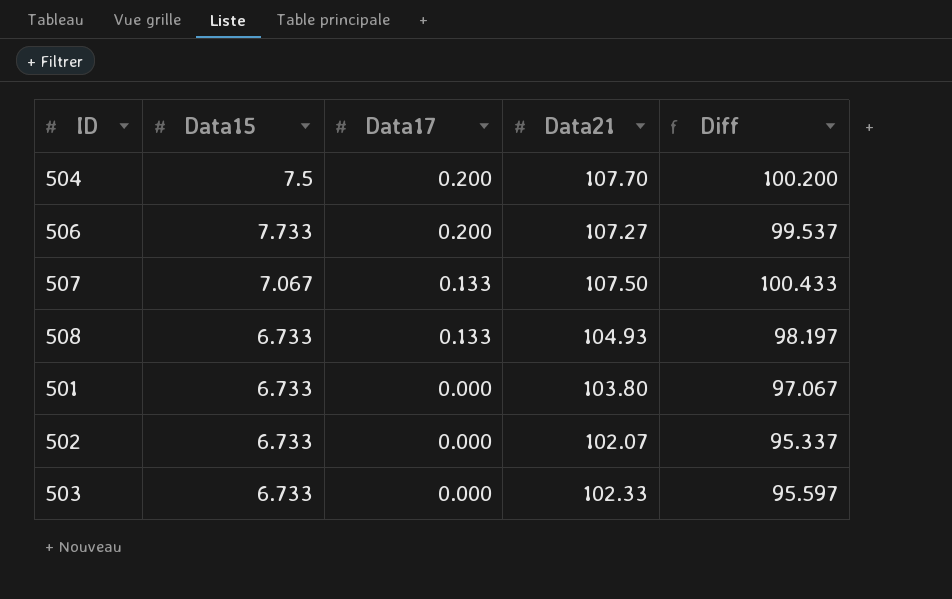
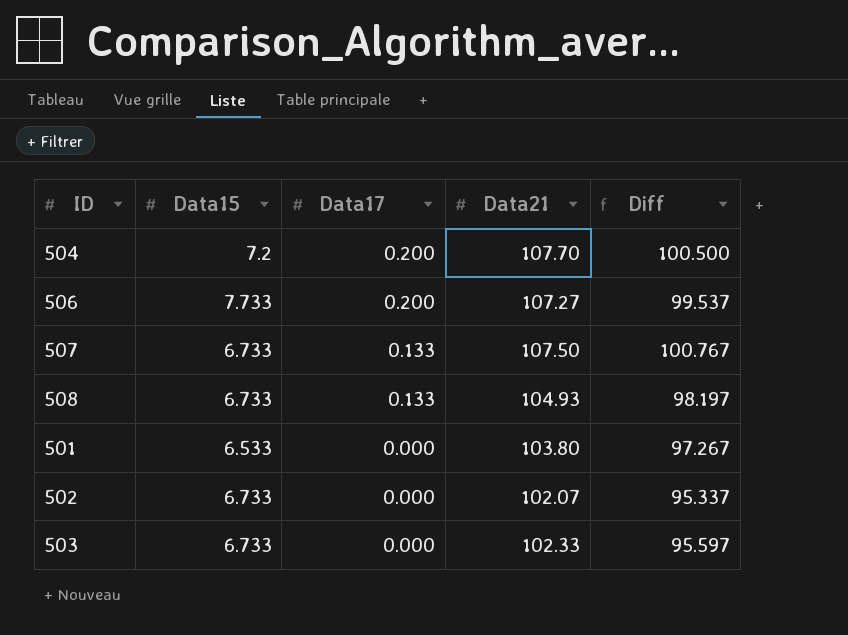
504 | Data15: 7.5 -> 7.2
504 | Diff: 100.200 -> 100.500
507 | Data15: 7.067 -> 6.733
507 | Diff: 100.433 -> 100.767
501 | Data15: 6.733 -> 6.533
501 | Diff: 97.067 -> 97.267

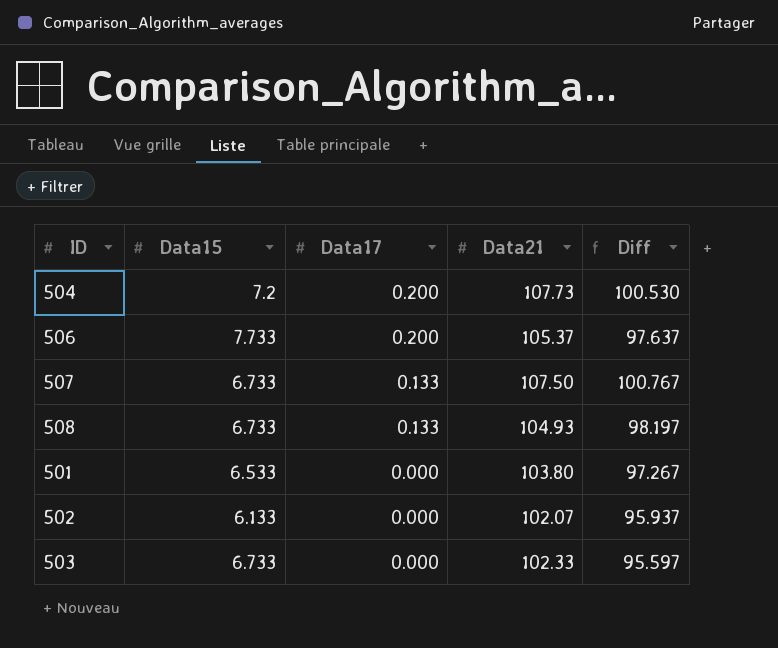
504 | Data21: 107.70 -> 107.73
504 | Diff: 100.500 -> 100.530
506 | Data21: 107.27 -> 105.37
506 | Diff: 99.537 -> 97.637
502 | Data15: 6.733 -> 6.133
502 | Diff: 95.337 -> 95.937

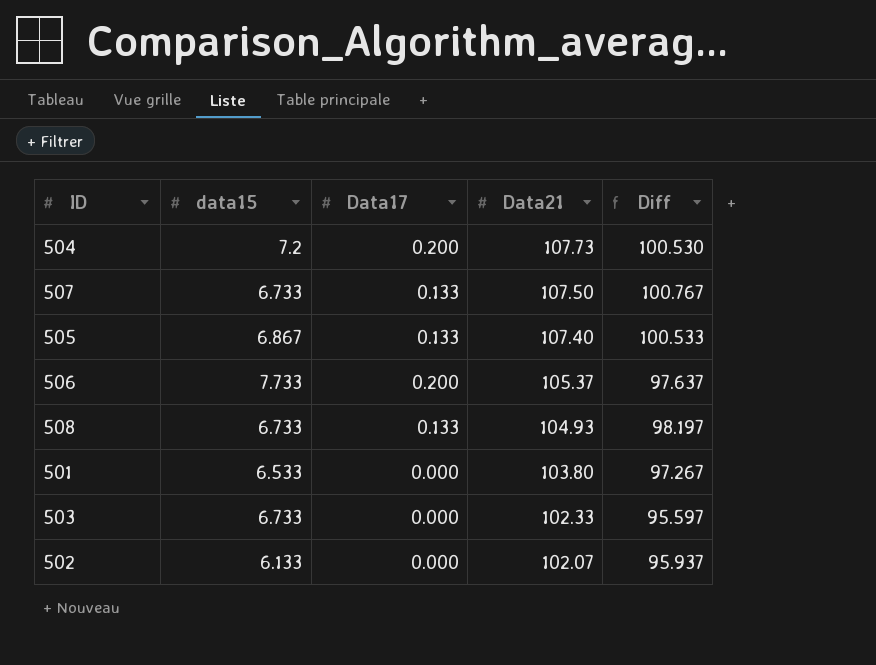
row order: Data17 descending -> Data21 descending
column name: Data15 -> data15
row 505: none -> 6.867 | 0.133 | 107.40 | 100.533

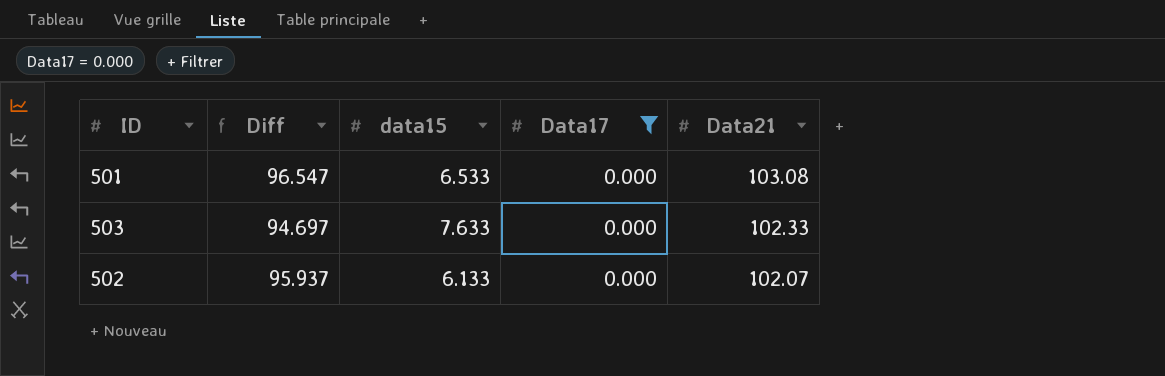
filter: none -> Data17 = 0.000
column Diff | position: 5 -> 2
501 | Diff: 97.267 -> 96.547
501 | Data21: 103.80 -> 103.08
503 | Diff: 95.597 -> 94.697
503 | data15: 6.733 -> 7.633

